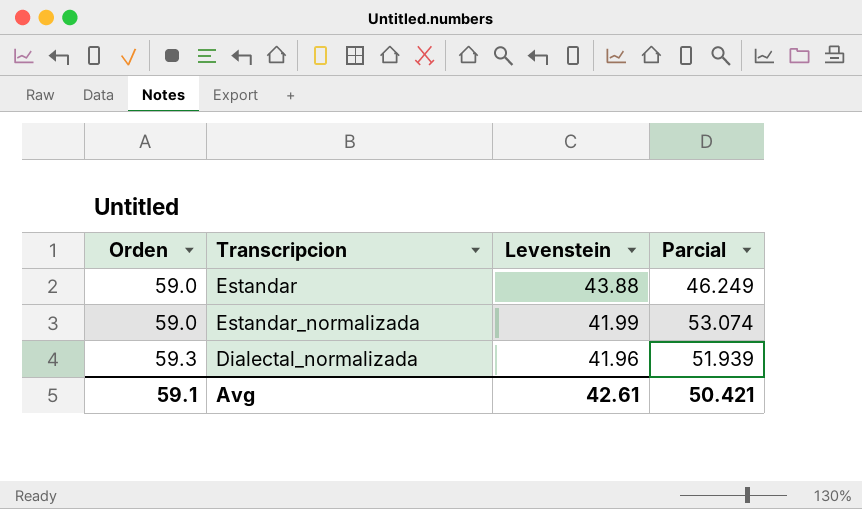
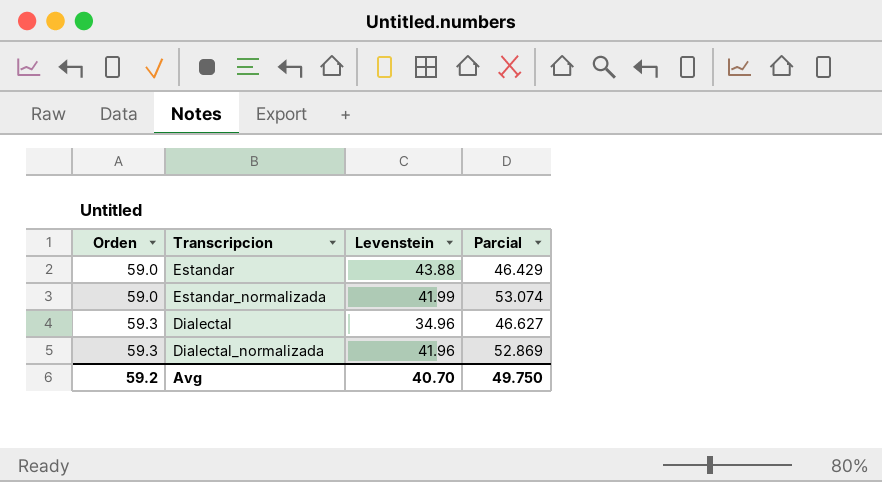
Estandar | Parcial: 46.249 -> 46.429
row Dialectal: none -> 59.3 | 34.96 | 46.627
Dialectal_normalizada | Parcial: 51.939 -> 52.869
Avg | Orden: 59.1 -> 59.2
Avg | Levenstein: 42.61 -> 40.70
Avg | Parcial: 50.421 -> 49.750

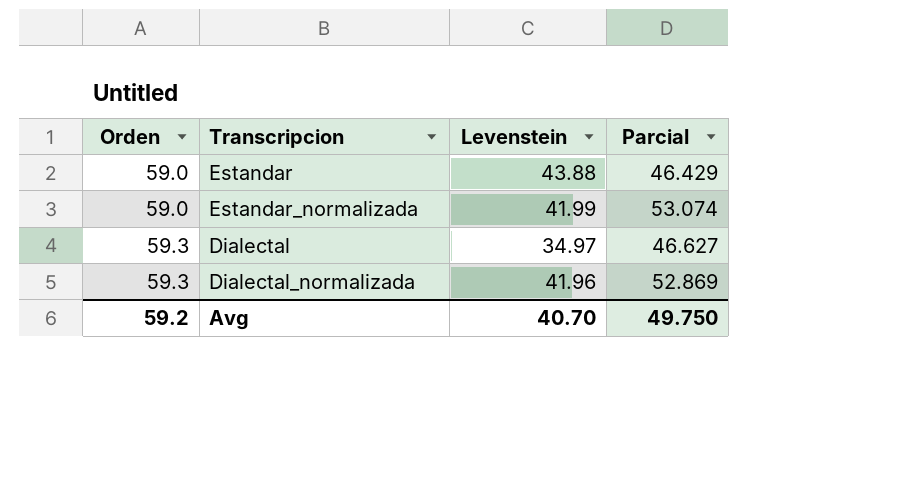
Dialectal | Levenstein: 34.96 -> 34.97

